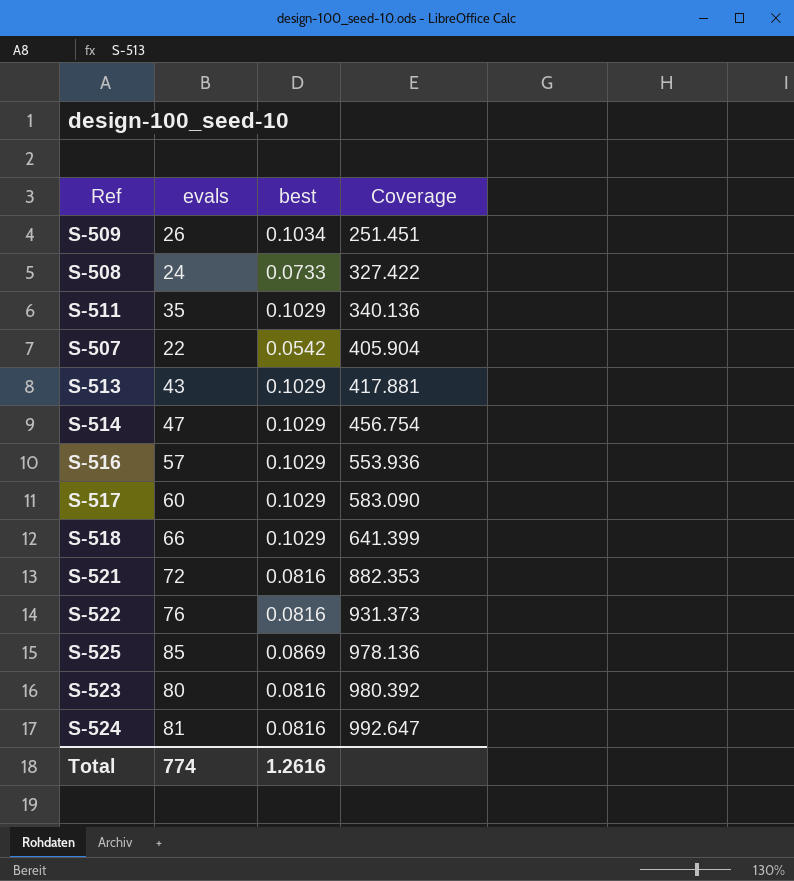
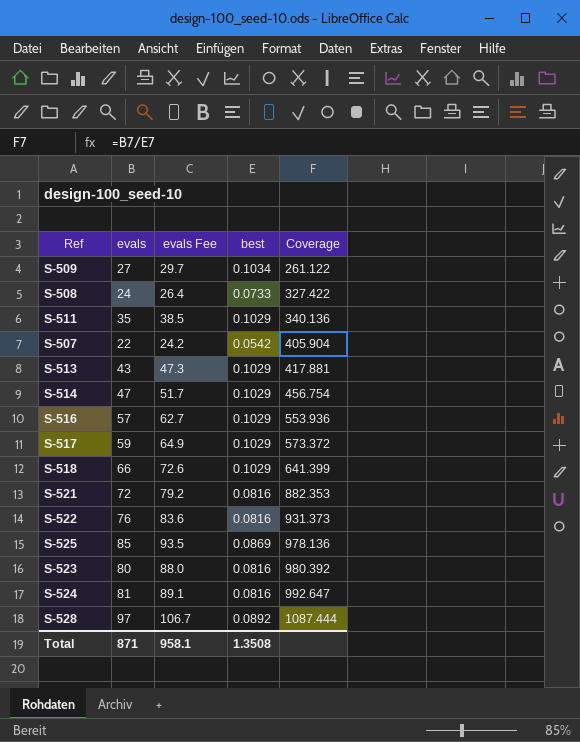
column evals Fee | formula: none -> [evals] * 1.1
S-509 | evals: 26 -> 27
S-509 | Coverage: 251.451 -> 261.122
S-517 | evals: 60 -> 59
S-517 | Coverage: 583.090 -> 573.372
row S-528: none -> 97 | 106.7 | 0.0892 | 1087.444
Total | evals: 774 -> 871
Total | best: 1.2616 -> 1.3508

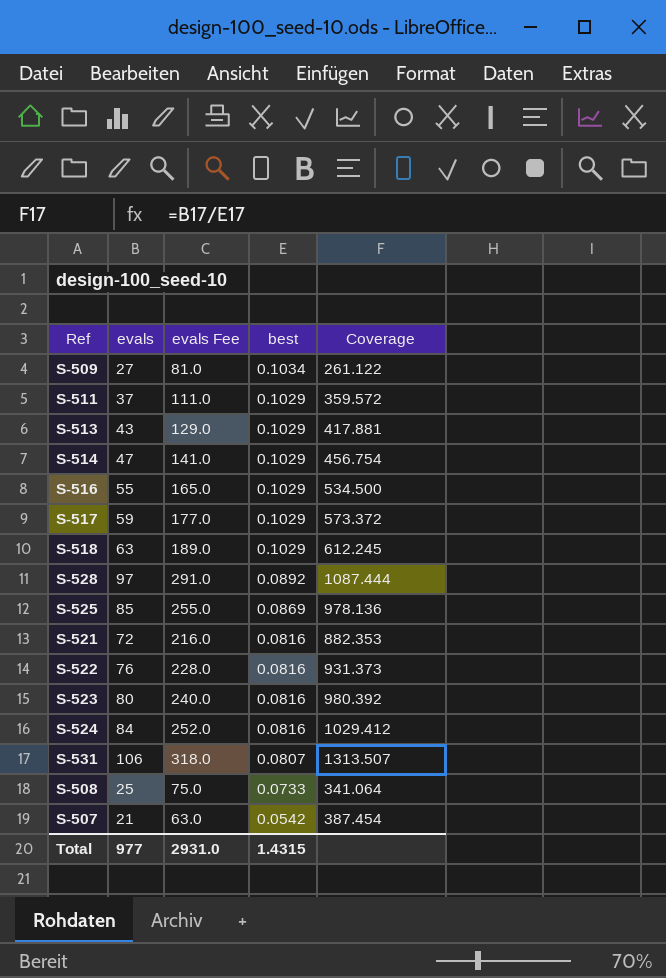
row order: Coverage ascending -> best descending
column evals Fee | formula: [evals] * 1.1 -> [evals] * 3
S-511 | evals: 35 -> 37
S-511 | Coverage: 340.136 -> 359.572
S-516 | evals: 57 -> 55
S-516 | Coverage: 553.936 -> 534.500
S-518 | evals: 66 -> 63
S-518 | Coverage: 641.399 -> 612.245
S-524 | evals: 81 -> 84
S-524 | Coverage: 992.647 -> 1029.412
row S-531: none -> 106 | 318.0 | 0.0807 | 1313.507
S-508 | evals: 24 -> 25
S-508 | Coverage: 327.422 -> 341.064
S-507 | evals: 22 -> 21
S-507 | Coverage: 405.904 -> 387.454
Total | evals: 871 -> 977
Total | evals Fee: 958.1 -> 2931.0
Total | best: 1.3508 -> 1.4315

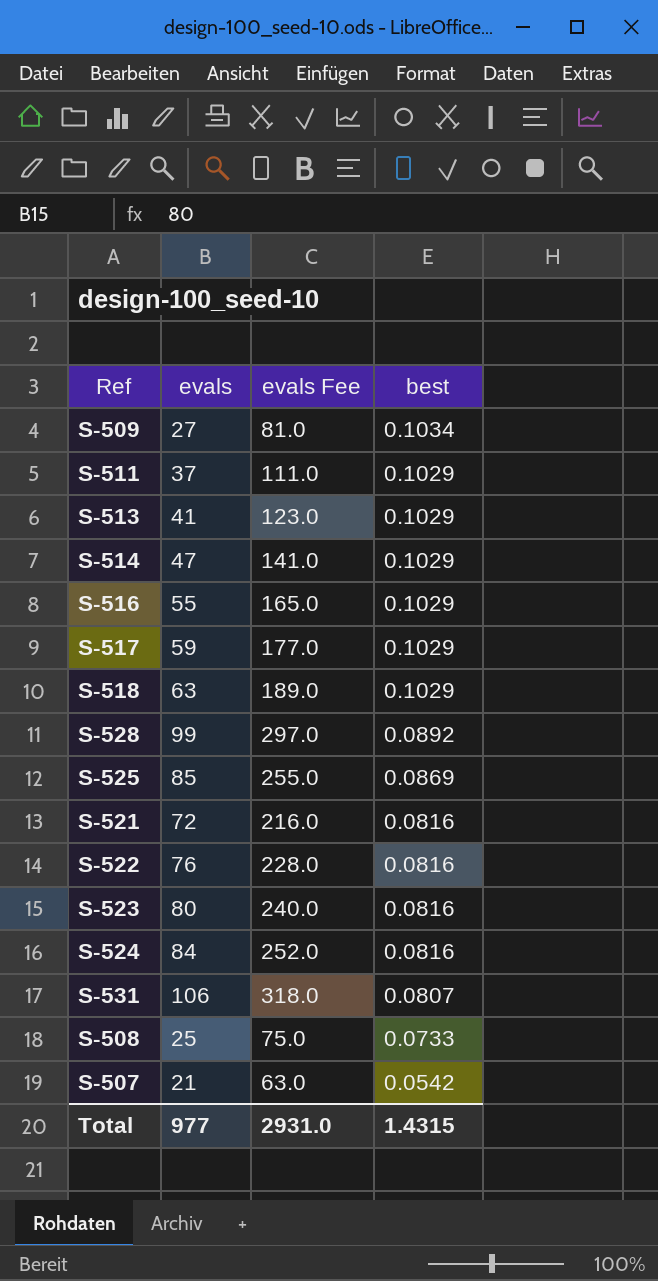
column Coverage | formula: [evals] / [best] -> none
S-513 | evals: 43 -> 41
S-513 | evals Fee: 129.0 -> 123.0
S-528 | evals: 97 -> 99
S-528 | evals Fee: 291.0 -> 297.0

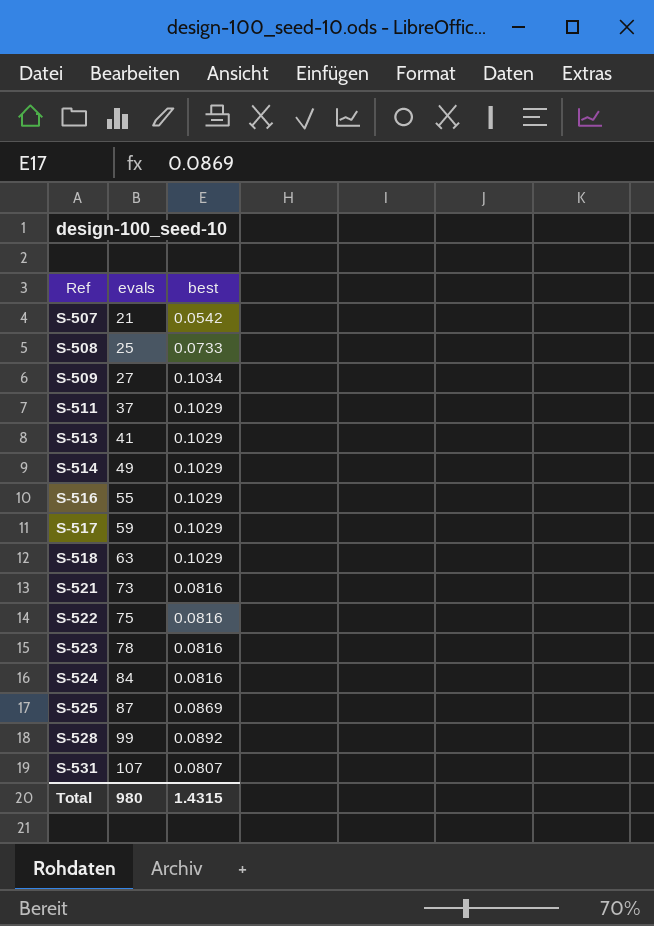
row order: best descending -> Ref ascending
column evals Fee | formula: [evals] * 3 -> none
S-514 | evals: 47 -> 49
S-521 | evals: 72 -> 73
S-522 | evals: 76 -> 75
S-523 | evals: 80 -> 78
S-525 | evals: 85 -> 87
S-531 | evals: 106 -> 107
Total | evals: 977 -> 980

